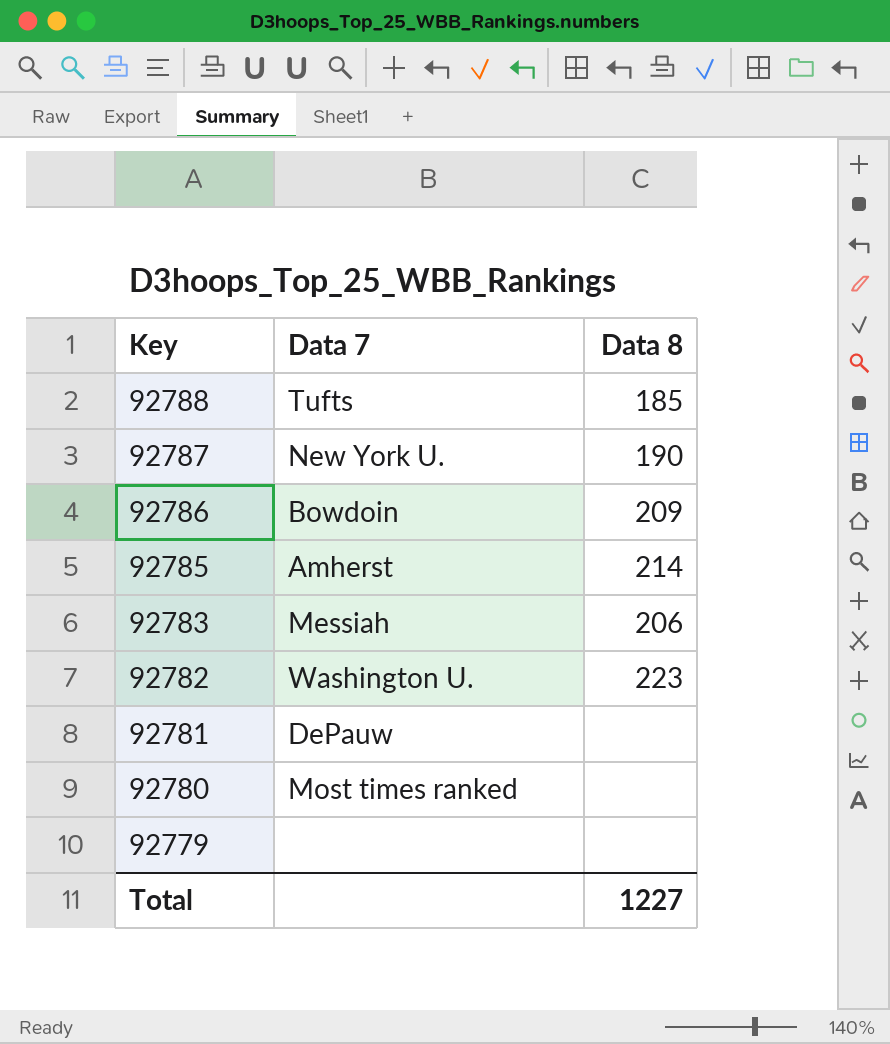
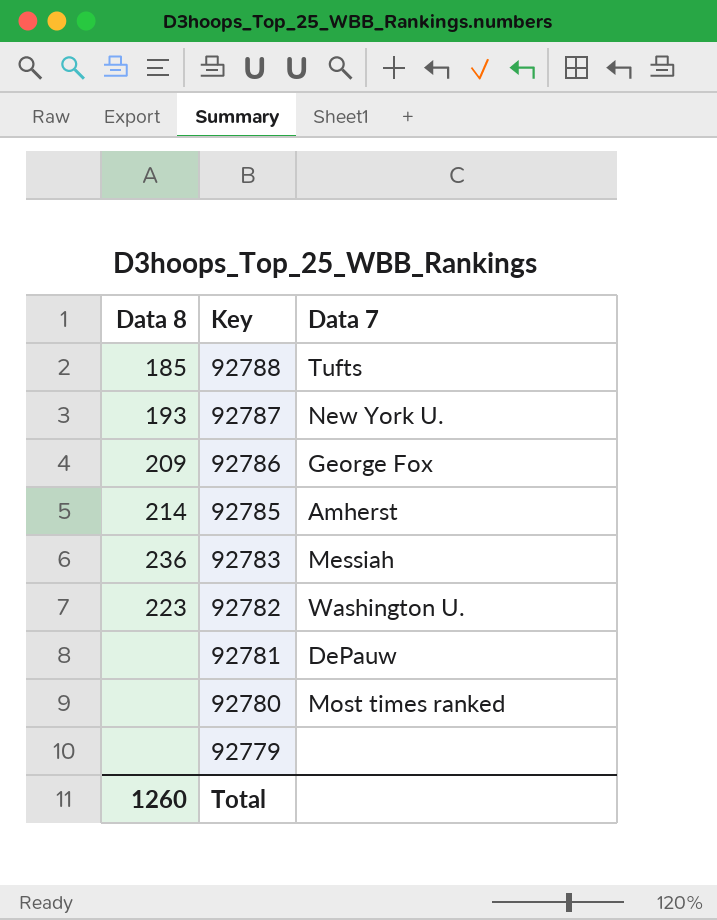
column Data 8 | position: 3 -> 1
92787 | Data 8: 190 -> 193
92786 | Data 7: Bowdoin -> George Fox
92783 | Data 8: 206 -> 236
Total | Data 8: 1227 -> 1260

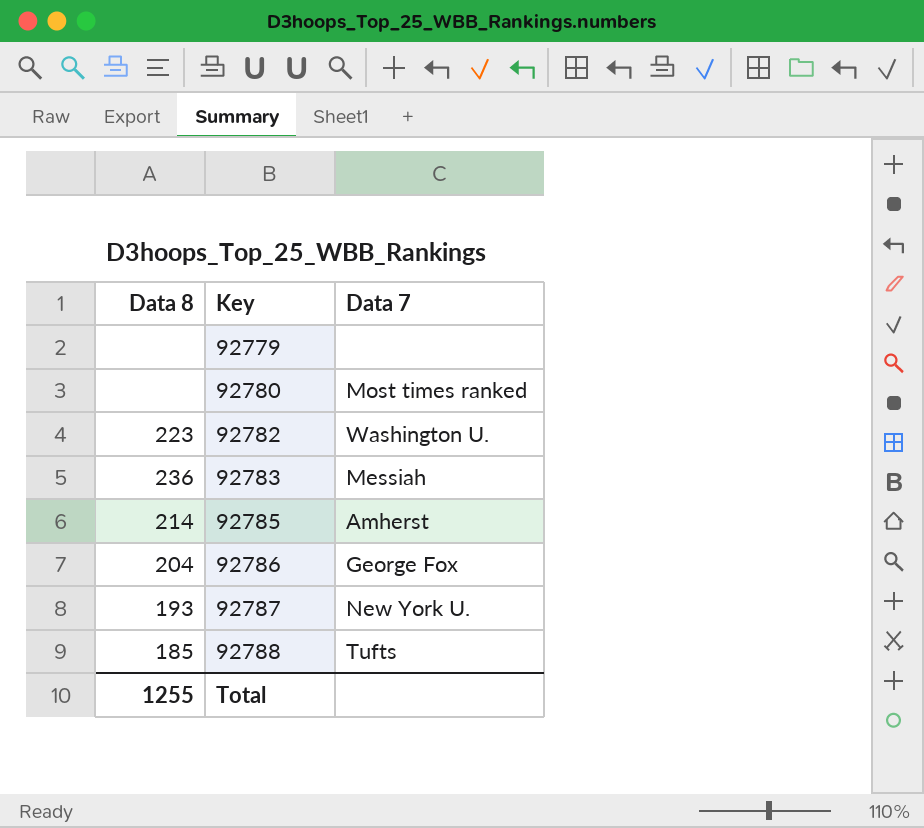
row order: Key descending -> Key ascending
row 92781: none | DePauw -> none
92786 | Data 8: 209 -> 204
Total | Data 8: 1260 -> 1255

